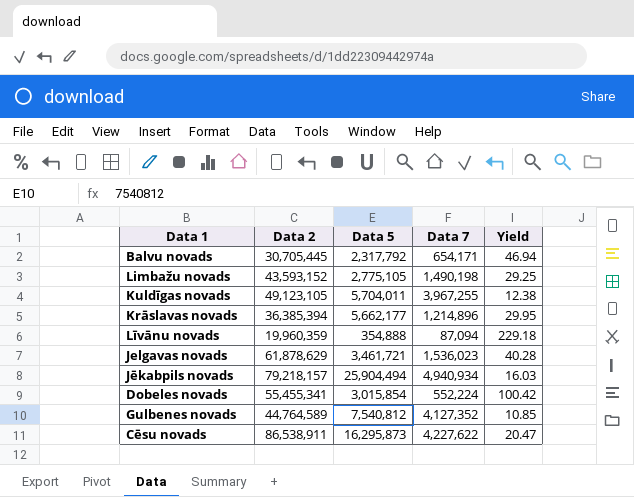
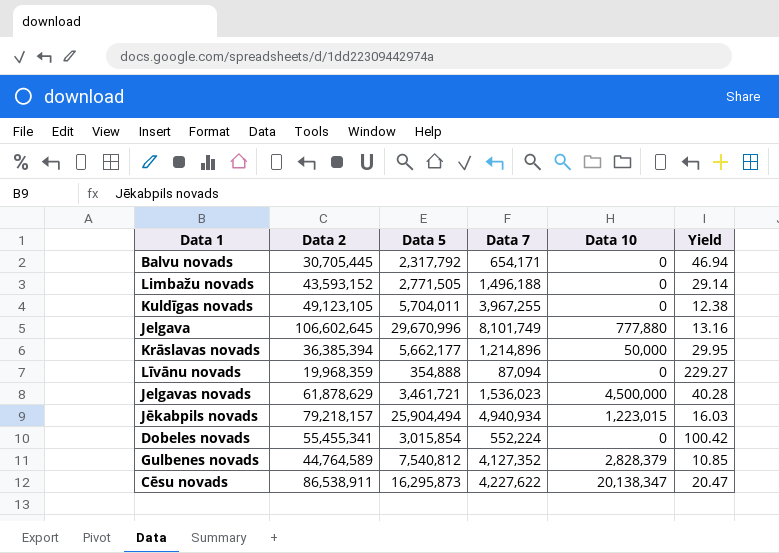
column Data 10 | position: none -> 5
Limbažu novads | Data 5: 2,775,105 -> 2,771,505
Limbažu novads | Data 7: 1,490,198 -> 1,496,188
Limbažu novads | Yield: 29.25 -> 29.14
row Jelgava: none -> 106,602,645 | 29,670,996 | 8,101,749 | 777,880 | 13.16
Līvānu novads | Data 2: 19,960,359 -> 19,968,359
Līvānu novads | Yield: 229.18 -> 229.27

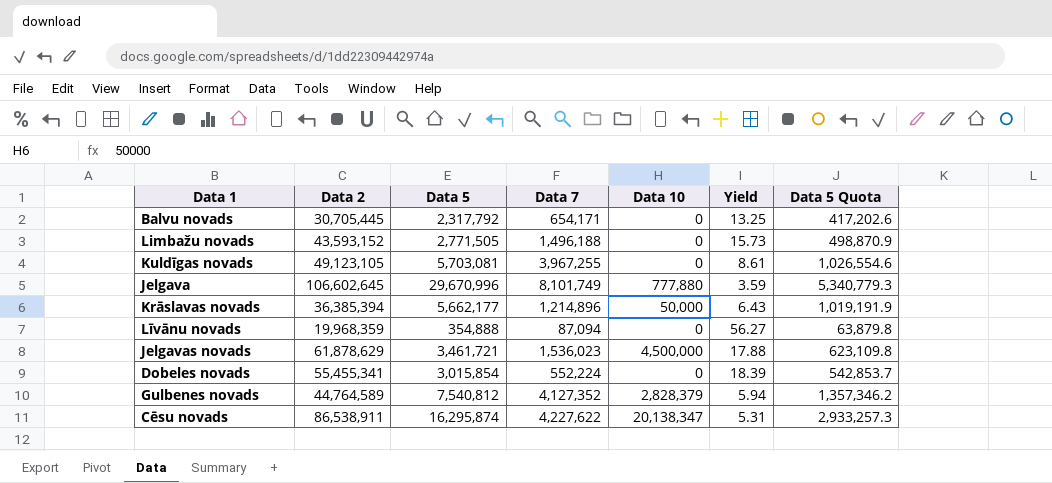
column Yield | formula: [Data 2] / [Data 7] -> [Data 2] / [Data 5]
column Data 5 Quota | formula: none -> [Data 5] * 0.18
row Jēkabpils novads: 79,218,157 | 25,904,494 | 4,940,934 | 1,223,015 | 16.03 -> none
Kuldīgas novads | Data 5: 5,704,011 -> 5,703,081
Cēsu novads | Data 5: 16,295,873 -> 16,295,874

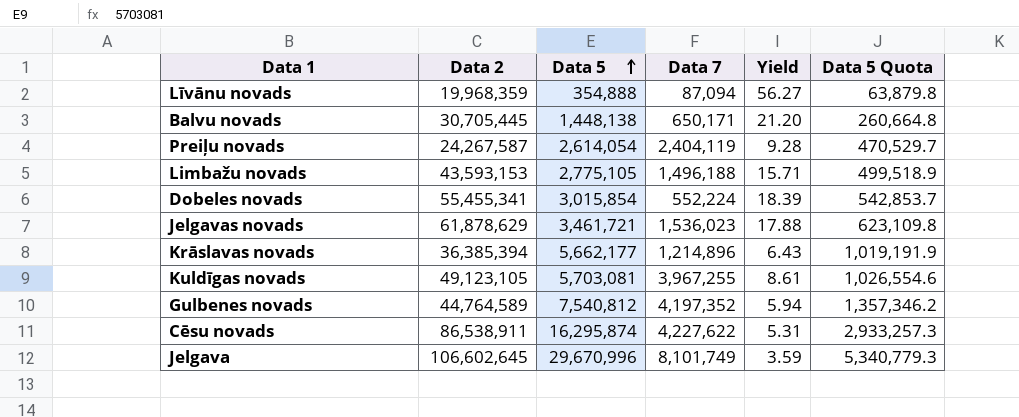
row order: none -> Data 5 ascending
column Data 10 | position: 5 -> none
Balvu novads | Data 5: 2,317,792 -> 1,448,138
Balvu novads | Data 7: 654,171 -> 650,171
Balvu novads | Yield: 13.25 -> 21.20
Balvu novads | Data 5 Quota: 417,202.6 -> 260,664.8
row Preiļu novads: none -> 24,267,587 | 2,614,054 | 2,404,119 | 9.28 | 470,529.7
Limbažu novads | Data 2: 43,593,152 -> 43,593,153
Limbažu novads | Data 5: 2,771,505 -> 2,775,105
Limbažu novads | Yield: 15.73 -> 15.71
Limbažu novads | Data 5 Quota: 498,870.9 -> 499,518.9
Gulbenes novads | Data 7: 4,127,352 -> 4,197,352

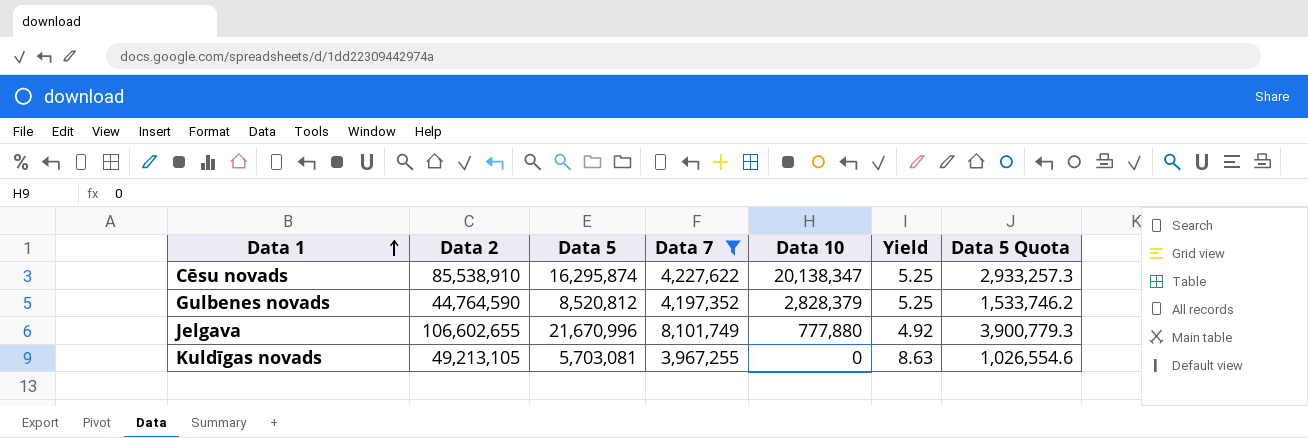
filter: none -> Data 7 >= 3,967,255
row order: Data 5 ascending -> Data 1 ascending
column Data 10 | position: none -> 5
Cēsu novads | Data 2: 86,538,911 -> 85,538,910
Cēsu novads | Yield: 5.31 -> 5.25
Gulbenes novads | Data 2: 44,764,589 -> 44,764,590
Gulbenes novads | Data 5: 7,540,812 -> 8,520,812
Gulbenes novads | Yield: 5.94 -> 5.25
Gulbenes novads | Data 5 Quota: 1,357,346.2 -> 1,533,746.2
Jelgava | Data 2: 106,602,645 -> 106,602,655
Jelgava | Data 5: 29,670,996 -> 21,670,996
Jelgava | Yield: 3.59 -> 4.92
Jelgava | Data 5 Quota: 5,340,779.3 -> 3,900,779.3
Kuldīgas novads | Data 2: 49,123,105 -> 49,213,105
Kuldīgas novads | Yield: 8.61 -> 8.63

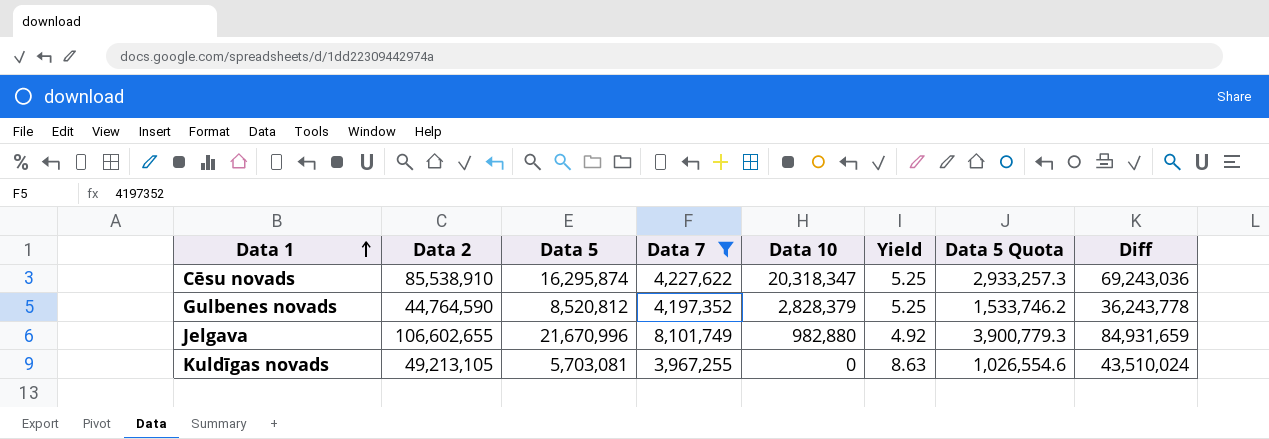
column Diff | formula: none -> [Data 2] - [Data 5]
Cēsu novads | Data 10: 20,138,347 -> 20,318,347
Jelgava | Data 10: 777,880 -> 982,880

